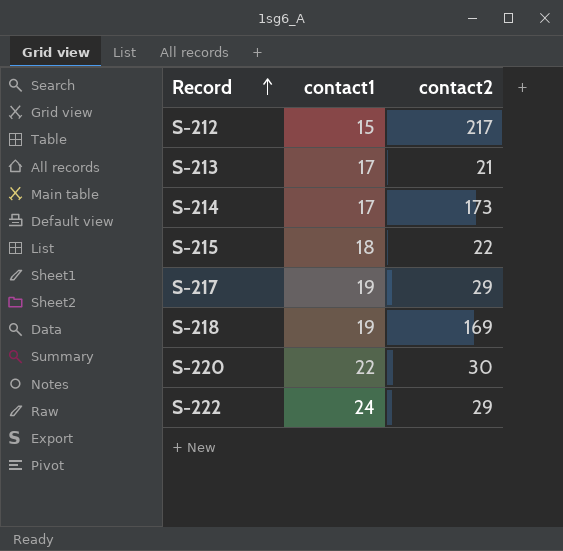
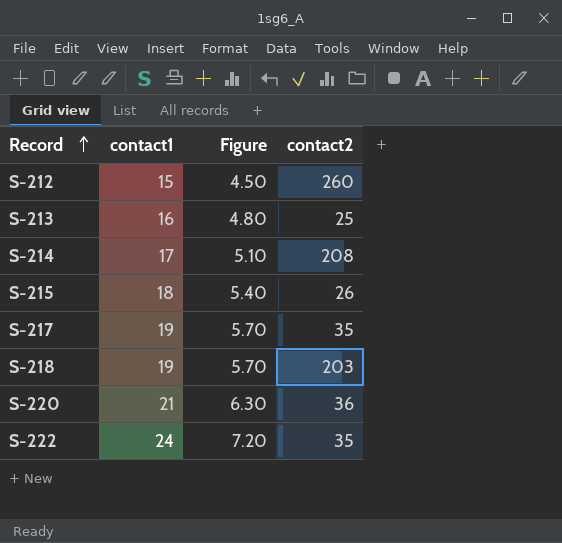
column Figure | formula: none -> [contact1] * 0.3
S-212 | contact2: 217 -> 260
S-213 | contact1: 17 -> 16
S-213 | contact2: 21 -> 25
S-214 | contact2: 173 -> 208
S-215 | contact2: 22 -> 26
S-217 | contact2: 29 -> 35
S-218 | contact2: 169 -> 203
S-220 | contact1: 22 -> 21
S-220 | contact2: 30 -> 36
S-222 | contact2: 29 -> 35

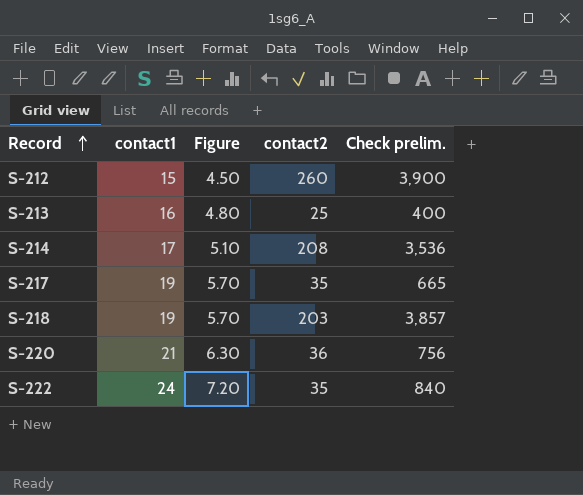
column Check prelim. | formula: none -> [contact1] * [contact2]
row S-215: 18 | 5.40 | 26 -> none

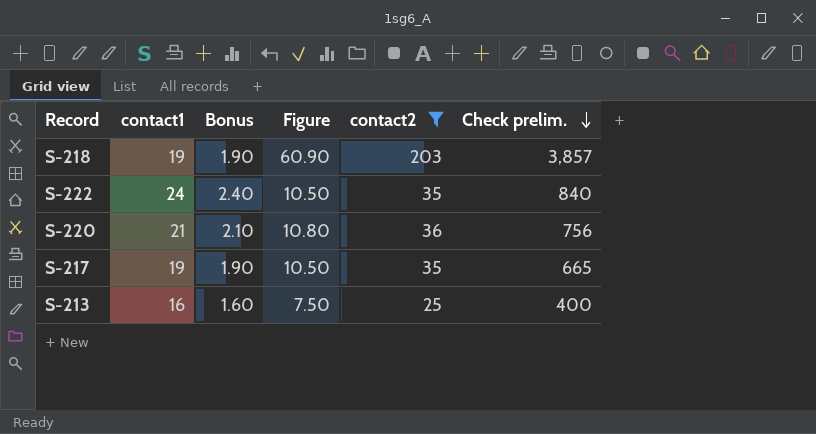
filter: none -> contact2 <= 203
row order: Record ascending -> Check prelim. descending
column Bonus | formula: none -> [contact1] * 0.1
column Figure | formula: [contact1] * 0.3 -> [contact2] * 0.3

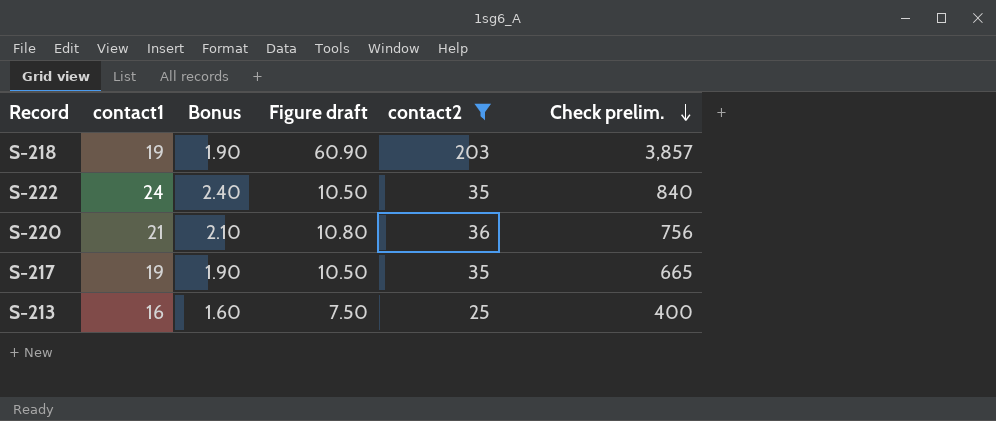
column name: Figure -> Figure draft

